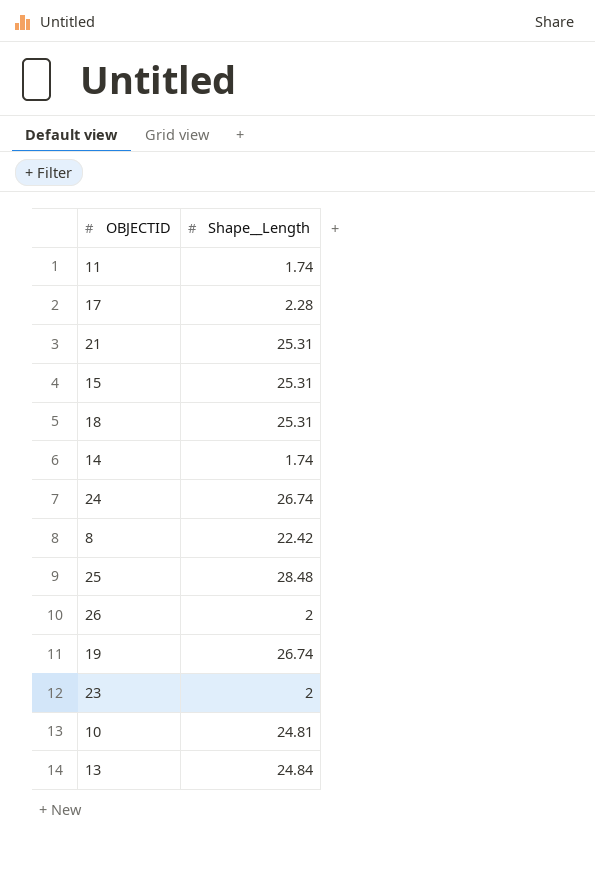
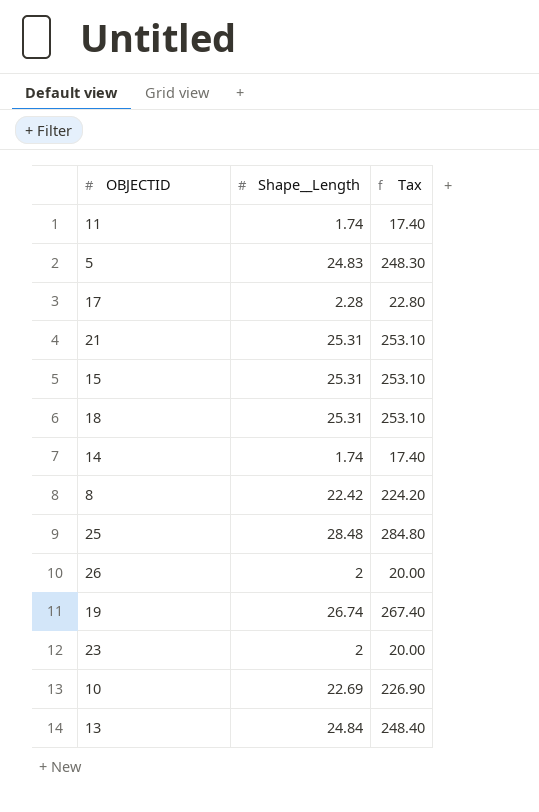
column Tax | formula: none -> [Shape__Length] * 10
row 24: 26.74 -> none
row 5: none -> 24.83 | 248.30
10 | Shape__Length: 24.81 -> 22.69

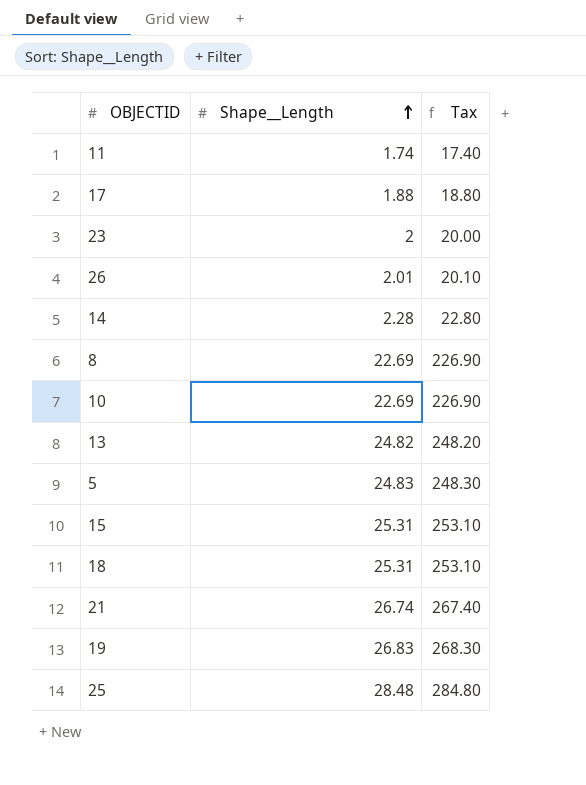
row order: none -> Shape__Length ascending
17 | Shape__Length: 2.28 -> 1.88
17 | Tax: 22.80 -> 18.80
26 | Shape__Length: 2 -> 2.01
26 | Tax: 20.00 -> 20.10
14 | Shape__Length: 1.74 -> 2.28
14 | Tax: 17.40 -> 22.80
8 | Shape__Length: 22.42 -> 22.69
8 | Tax: 224.20 -> 226.90
13 | Shape__Length: 24.84 -> 24.82
13 | Tax: 248.40 -> 248.20
21 | Shape__Length: 25.31 -> 26.74
21 | Tax: 253.10 -> 267.40
19 | Shape__Length: 26.74 -> 26.83
19 | Tax: 267.40 -> 268.30

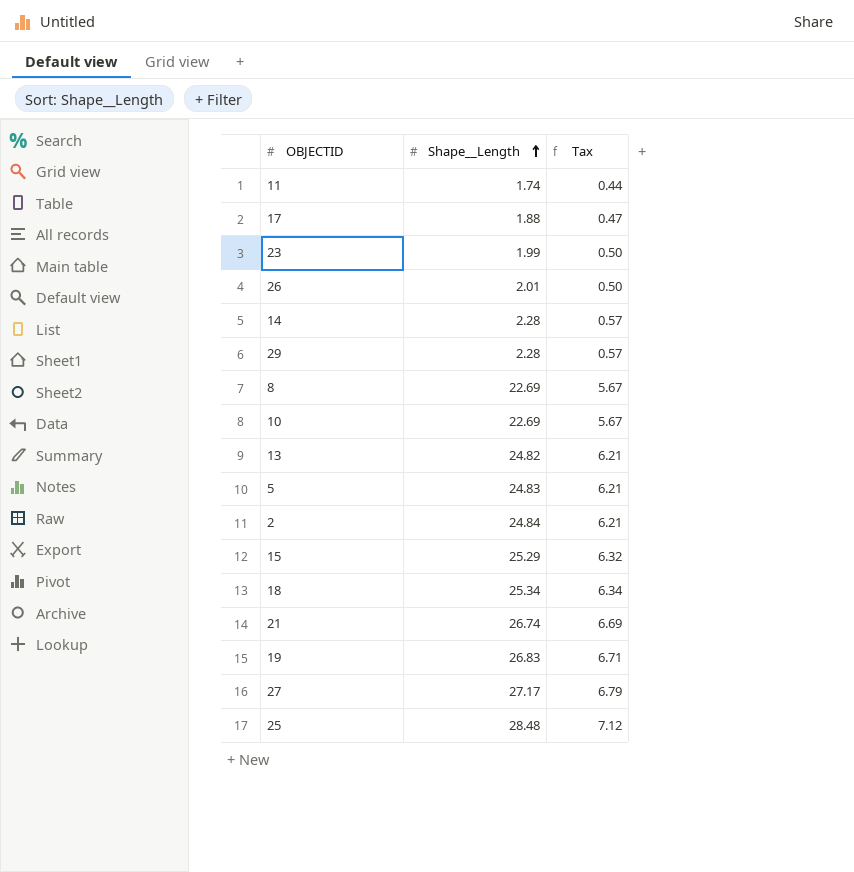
column Tax | formula: [Shape__Length] * 10 -> [Shape__Length] * 0.25
23 | Shape__Length: 2 -> 1.99
row 29: none -> 2.28 | 0.57
row 2: none -> 24.84 | 6.21
15 | Shape__Length: 25.31 -> 25.29
18 | Shape__Length: 25.31 -> 25.34
row 27: none -> 27.17 | 6.79

